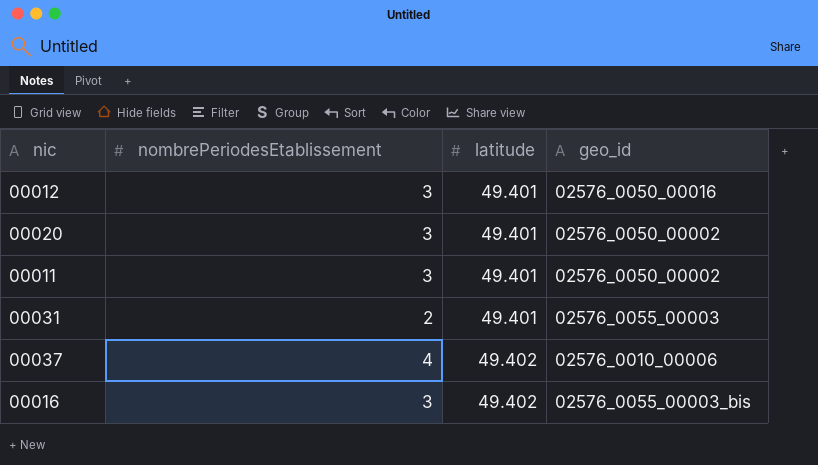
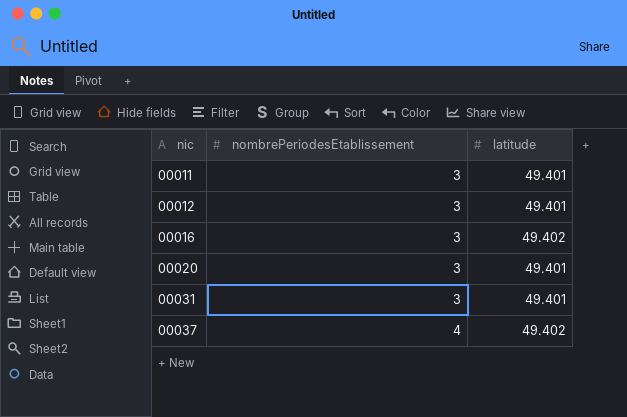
row order: latitude ascending -> nic ascending
column geo_id | position: 4 -> none
00031 | nombrePeriodesEtablissement: 2 -> 3

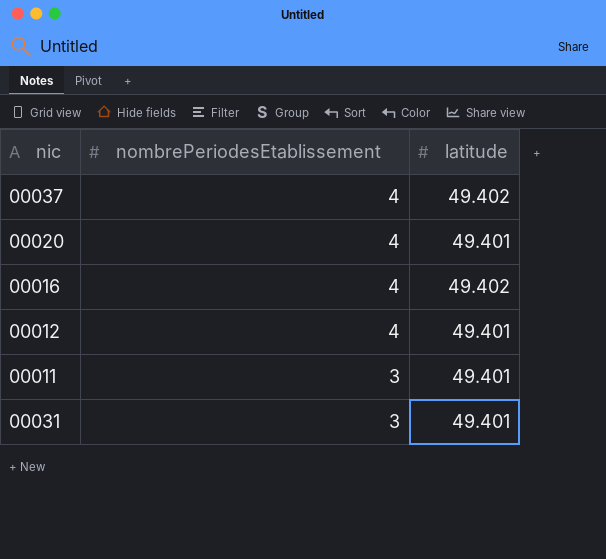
row order: nic ascending -> nombrePeriodesEtablissement descending
00020 | nombrePeriodesEtablissement: 3 -> 4
00016 | nombrePeriodesEtablissement: 3 -> 4
00012 | nombrePeriodesEtablissement: 3 -> 4

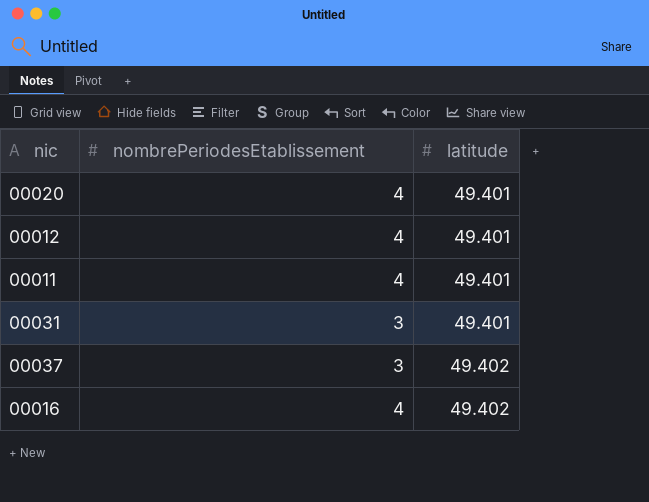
row order: nombrePeriodesEtablissement descending -> latitude ascending
00011 | nombrePeriodesEtablissement: 3 -> 4
00037 | nombrePeriodesEtablissement: 4 -> 3

